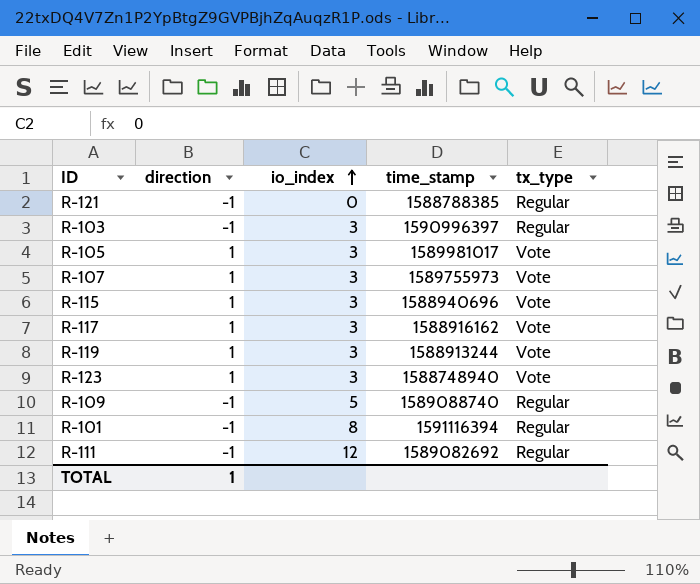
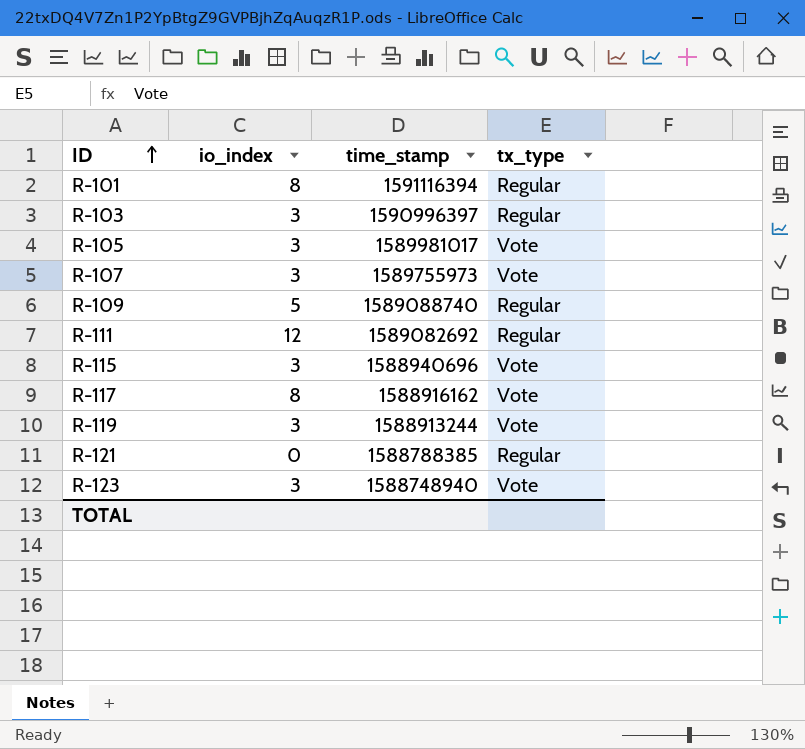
row order: io_index ascending -> ID ascending
column direction | position: 2 -> none
R-117 | io_index: 3 -> 8

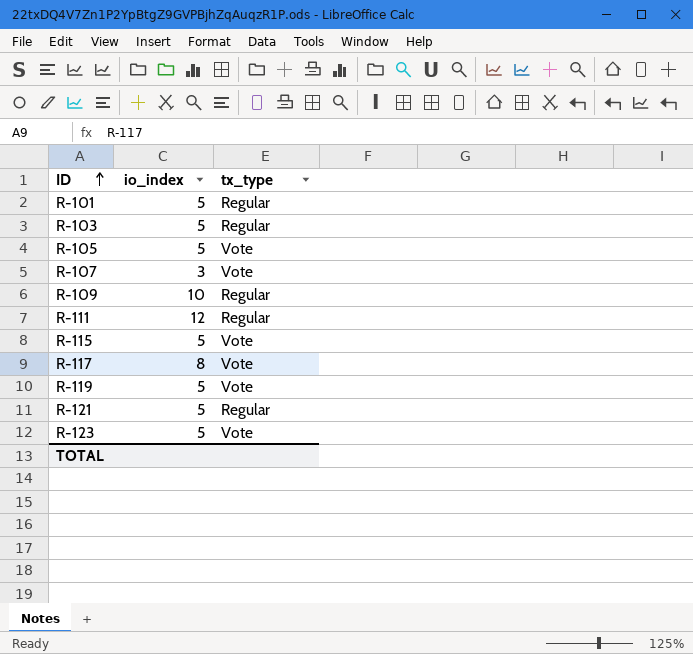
column time_stamp | position: 3 -> none
R-101 | io_index: 8 -> 5
R-103 | io_index: 3 -> 5
R-105 | io_index: 3 -> 5
R-109 | io_index: 5 -> 10
R-115 | io_index: 3 -> 5
R-119 | io_index: 3 -> 5
R-121 | io_index: 0 -> 5
R-123 | io_index: 3 -> 5

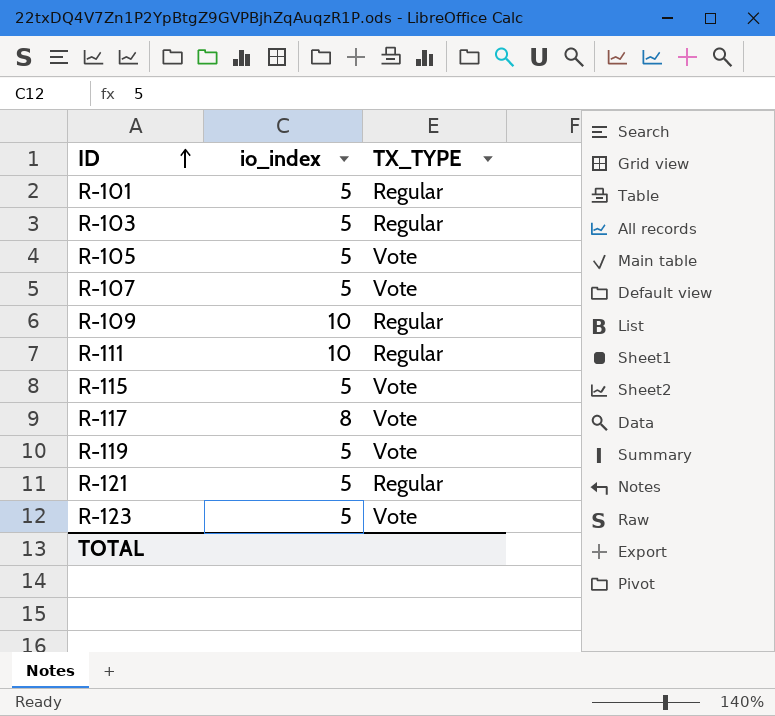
column name: tx_type -> TX_TYPE
R-107 | io_index: 3 -> 5
R-111 | io_index: 12 -> 10

